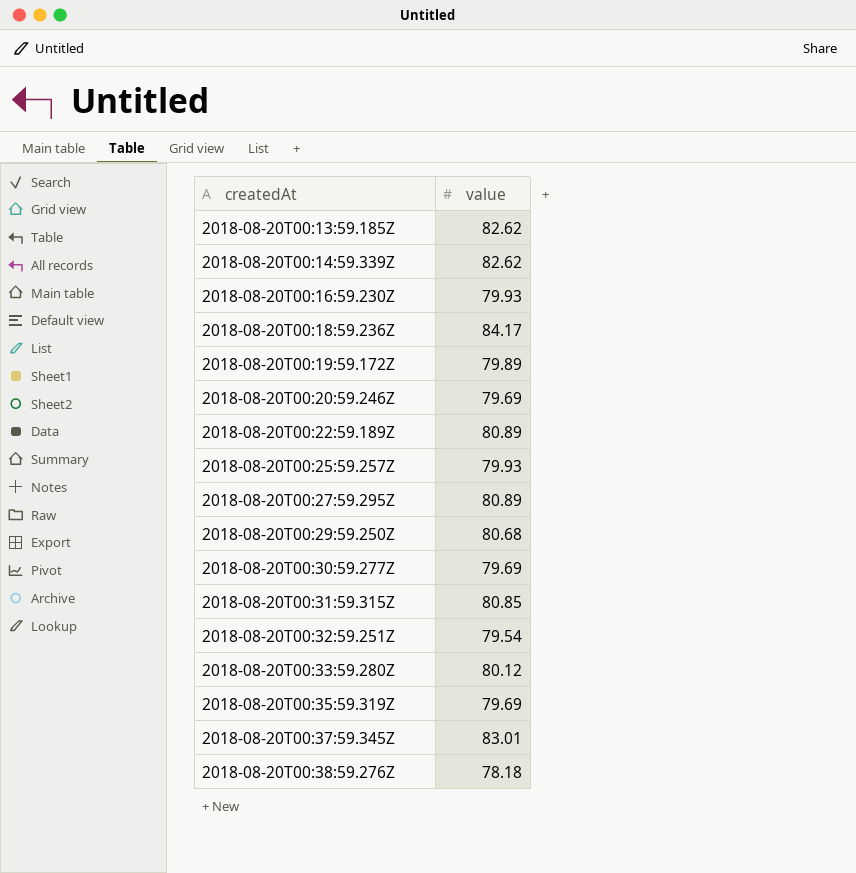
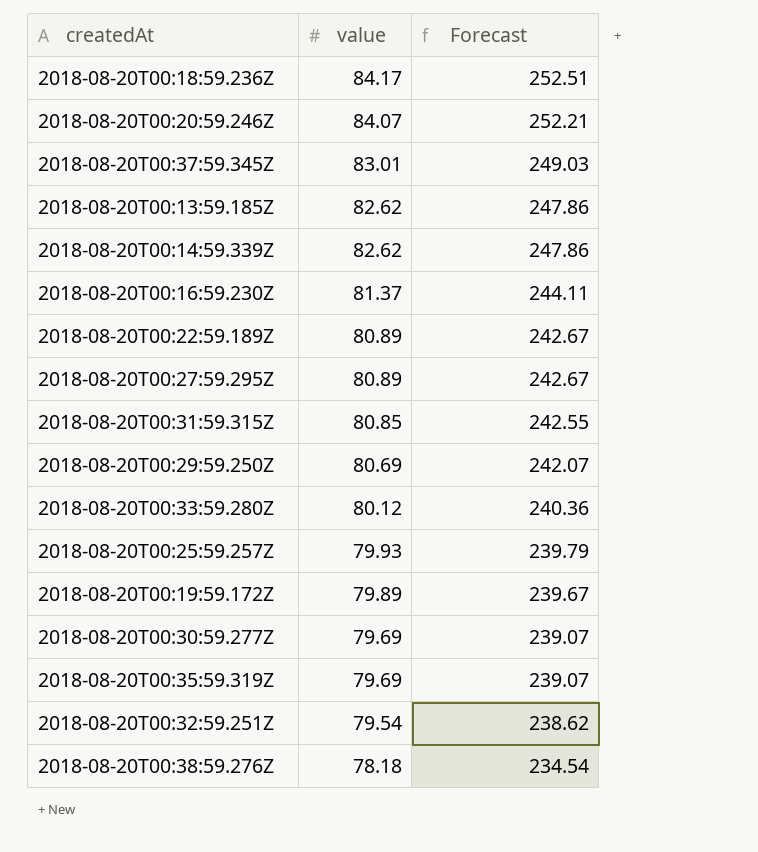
row order: createdAt ascending -> value descending
column Forecast | formula: none -> [value] * 3
2018-08-20T00:20:59.246Z | value: 79.69 -> 84.07
2018-08-20T00:16:59.230Z | value: 79.93 -> 81.37
2018-08-20T00:29:59.250Z | value: 80.68 -> 80.69

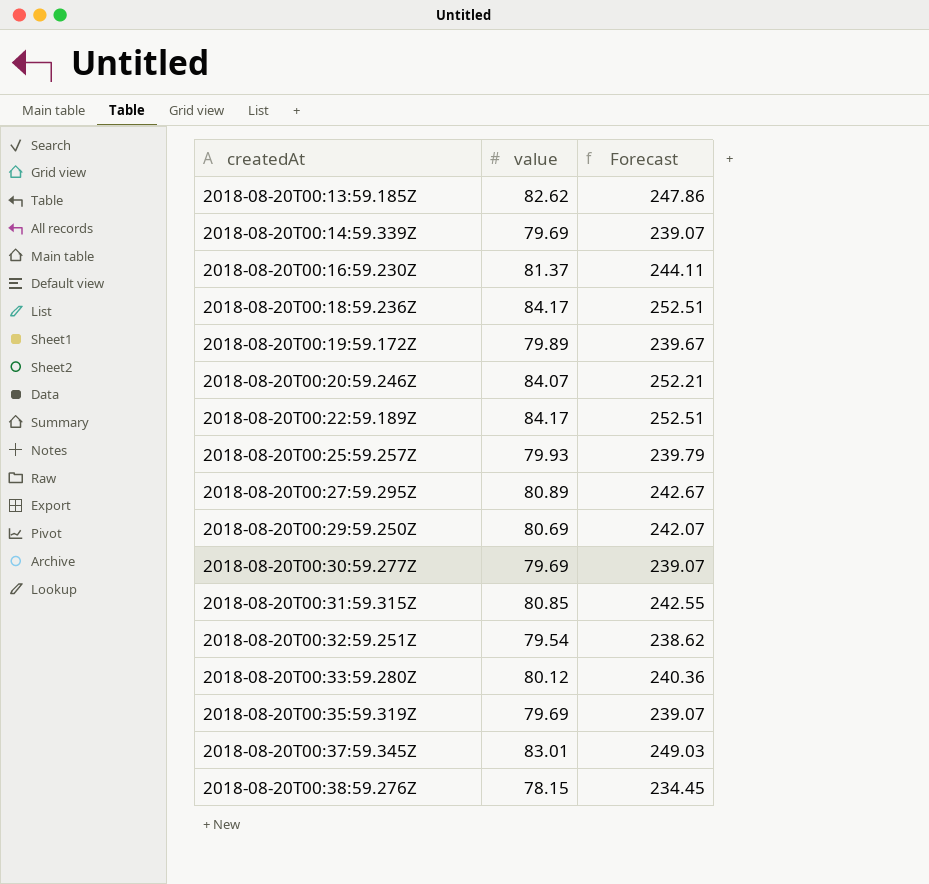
row order: value descending -> createdAt ascending
2018-08-20T00:14:59.339Z | value: 82.62 -> 79.69
2018-08-20T00:14:59.339Z | Forecast: 247.86 -> 239.07
2018-08-20T00:22:59.189Z | value: 80.89 -> 84.17
2018-08-20T00:22:59.189Z | Forecast: 242.67 -> 252.51
2018-08-20T00:38:59.276Z | value: 78.18 -> 78.15
2018-08-20T00:38:59.276Z | Forecast: 234.54 -> 234.45

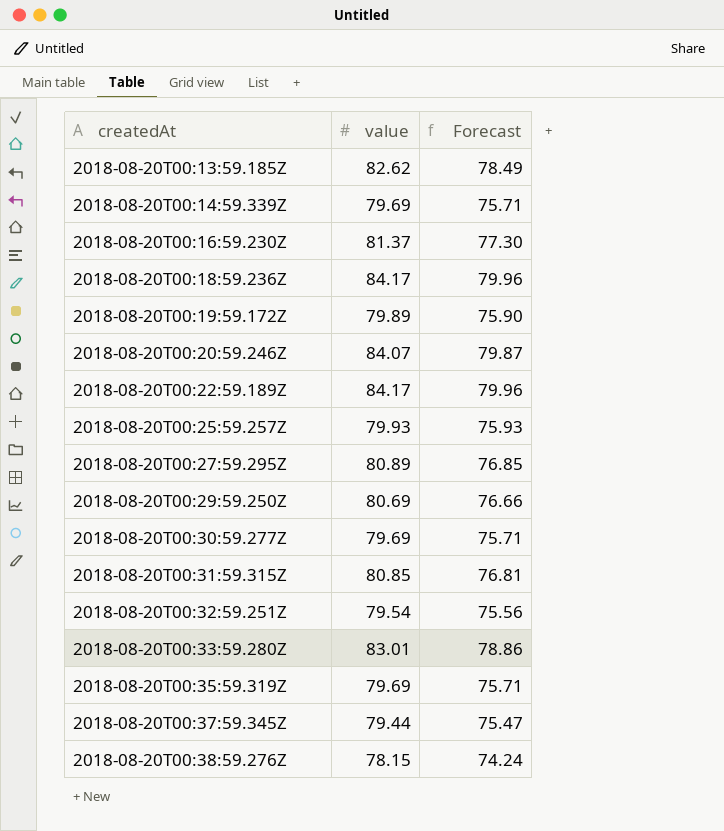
column Forecast | formula: [value] * 3 -> [value] * 0.95
2018-08-20T00:33:59.280Z | value: 80.12 -> 83.01
2018-08-20T00:37:59.345Z | value: 83.01 -> 79.44

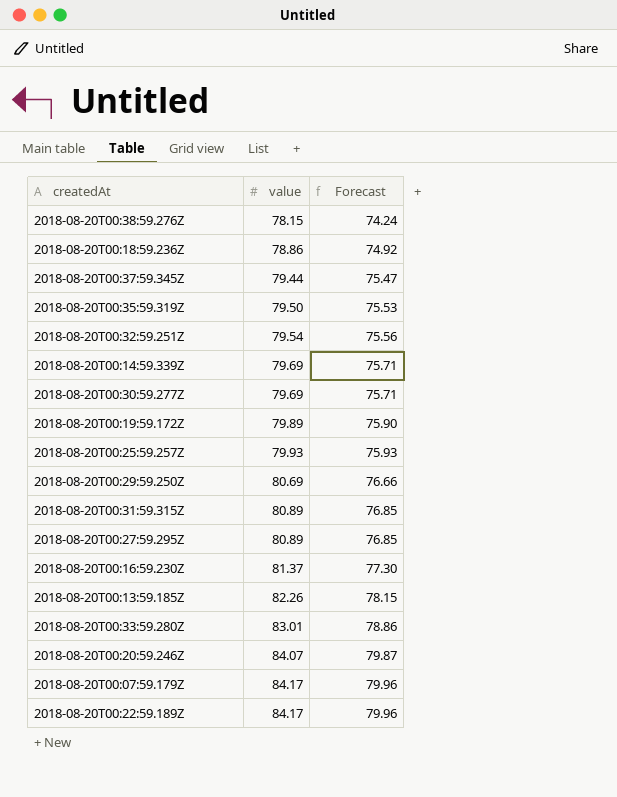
row order: createdAt ascending -> value ascending
2018-08-20T00:18:59.236Z | value: 84.17 -> 78.86
2018-08-20T00:18:59.236Z | Forecast: 79.96 -> 74.92
2018-08-20T00:35:59.319Z | value: 79.69 -> 79.50
2018-08-20T00:35:59.319Z | Forecast: 75.71 -> 75.53
2018-08-20T00:31:59.315Z | value: 80.85 -> 80.89
2018-08-20T00:31:59.315Z | Forecast: 76.81 -> 76.85
2018-08-20T00:13:59.185Z | value: 82.62 -> 82.26
2018-08-20T00:13:59.185Z | Forecast: 78.49 -> 78.15
row 2018-08-20T00:07:59.179Z: none -> 84.17 | 79.96

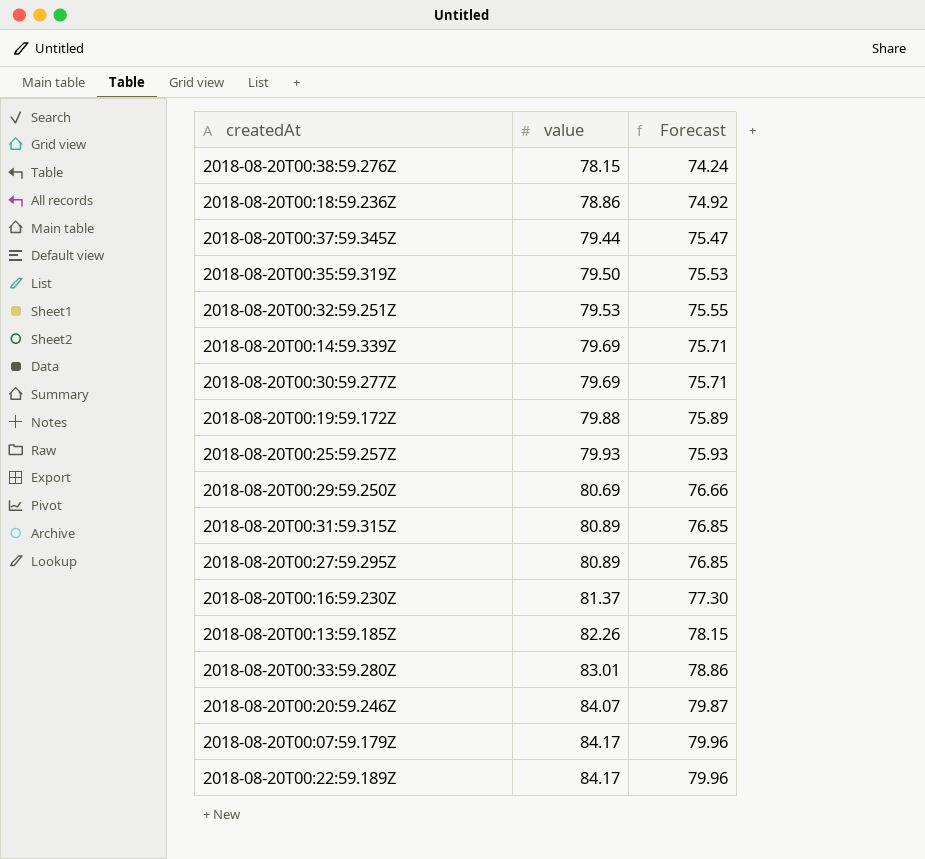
2018-08-20T00:32:59.251Z | value: 79.54 -> 79.53
2018-08-20T00:32:59.251Z | Forecast: 75.56 -> 75.55
2018-08-20T00:19:59.172Z | value: 79.89 -> 79.88
2018-08-20T00:19:59.172Z | Forecast: 75.90 -> 75.89

